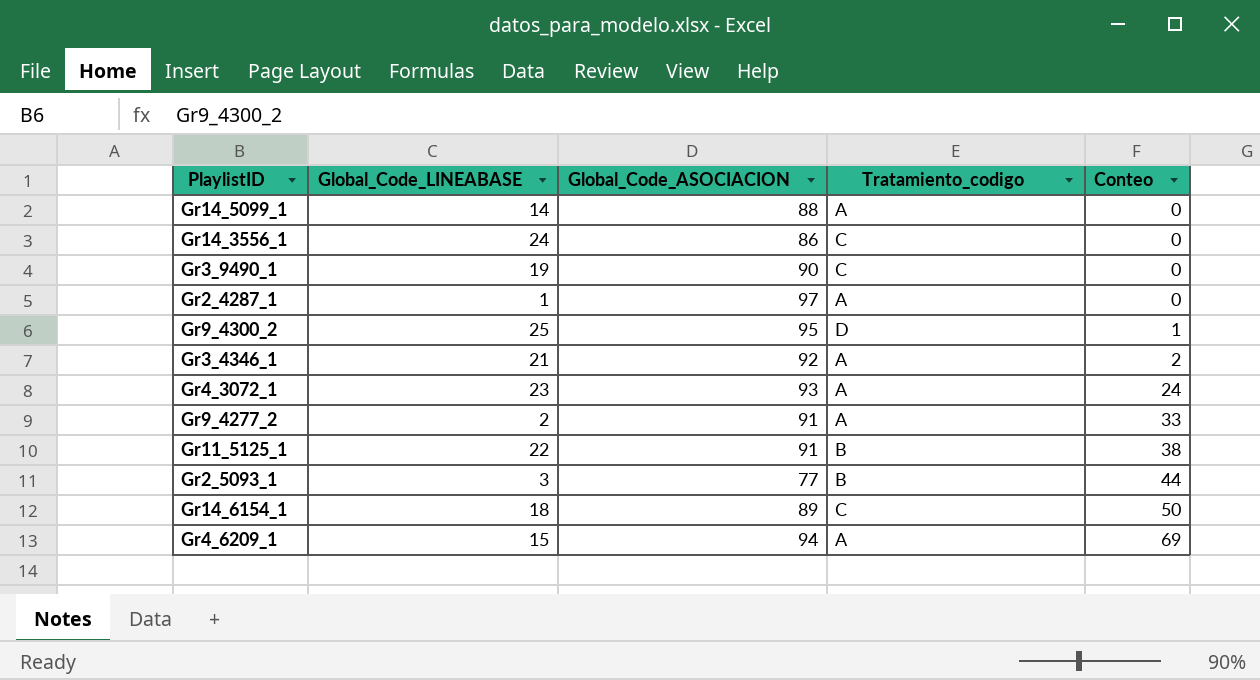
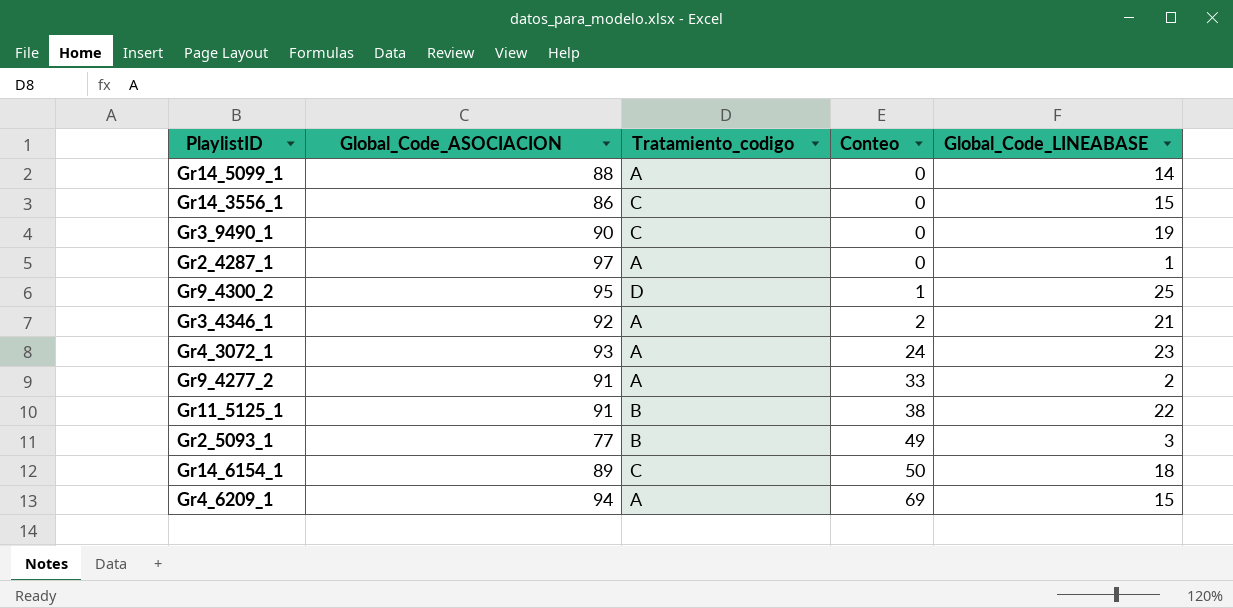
column Global_Code_LINEABASE | position: 2 -> 5
Gr14_3556_1 | Global_Code_LINEABASE: 24 -> 15
Gr2_5093_1 | Conteo: 44 -> 49

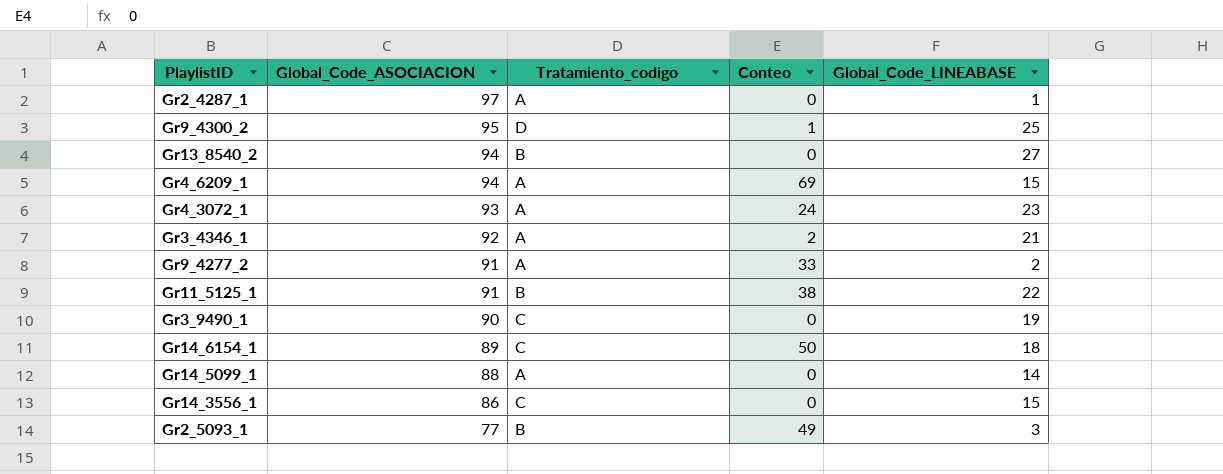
row order: Conteo ascending -> Global_Code_ASOCIACION descending
row Gr13_8540_2: none -> 94 | B | 0 | 27

